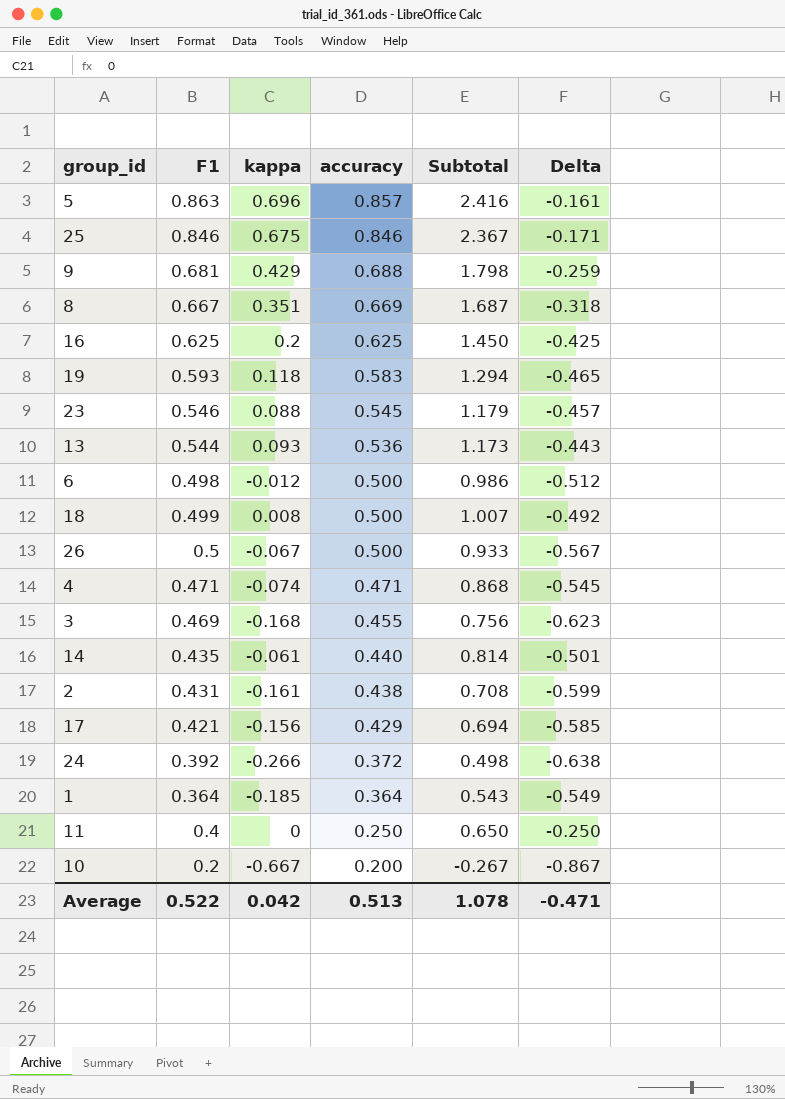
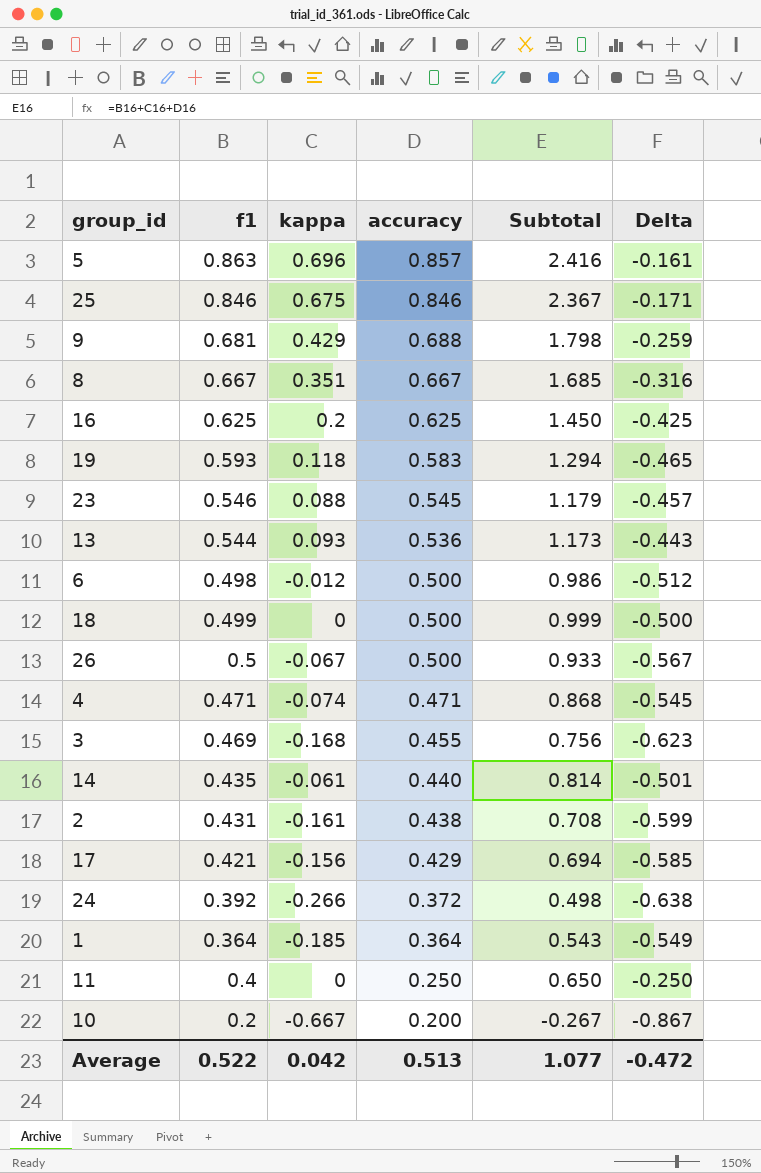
column name: F1 -> f1
8 | accuracy: 0.669 -> 0.667
8 | Subtotal: 1.687 -> 1.685
8 | Delta: -0.318 -> -0.316
18 | kappa: 0.008 -> 0
18 | Subtotal: 1.007 -> 0.999
18 | Delta: -0.492 -> -0.500
Average | Subtotal: 1.078 -> 1.077
Average | Delta: -0.471 -> -0.472

